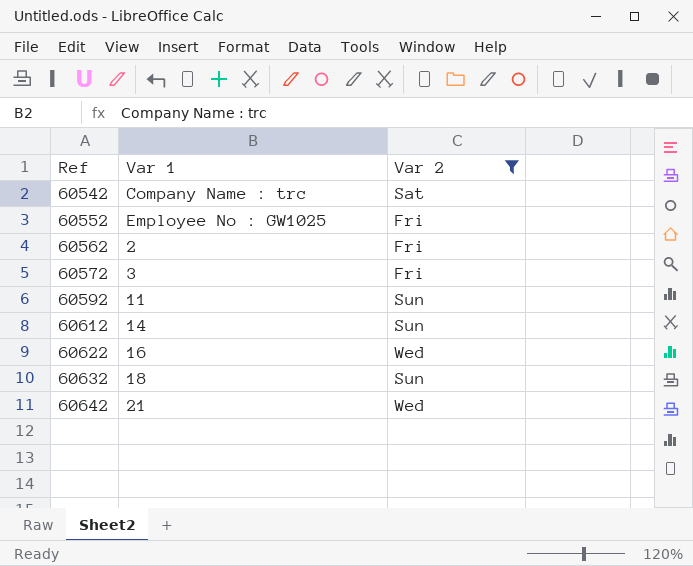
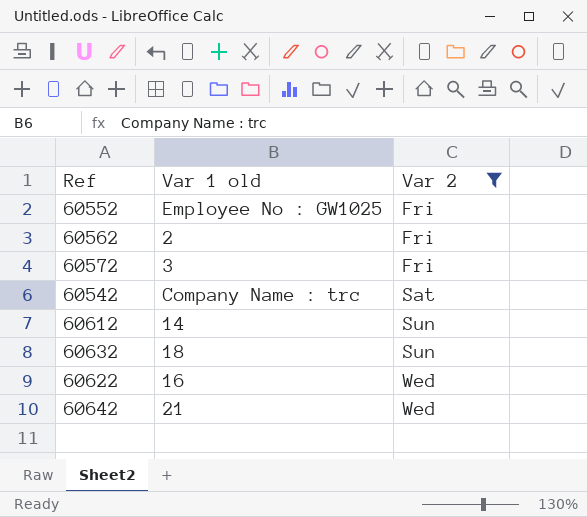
row order: Ref ascending -> Var 2 ascending
column name: Var 1 -> Var 1 old
row 60592: 11 | Sun -> none

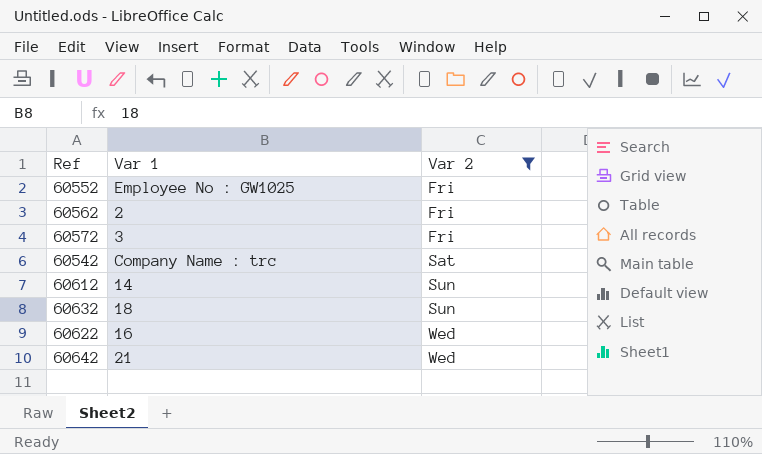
column name: Var 1 old -> Var 1

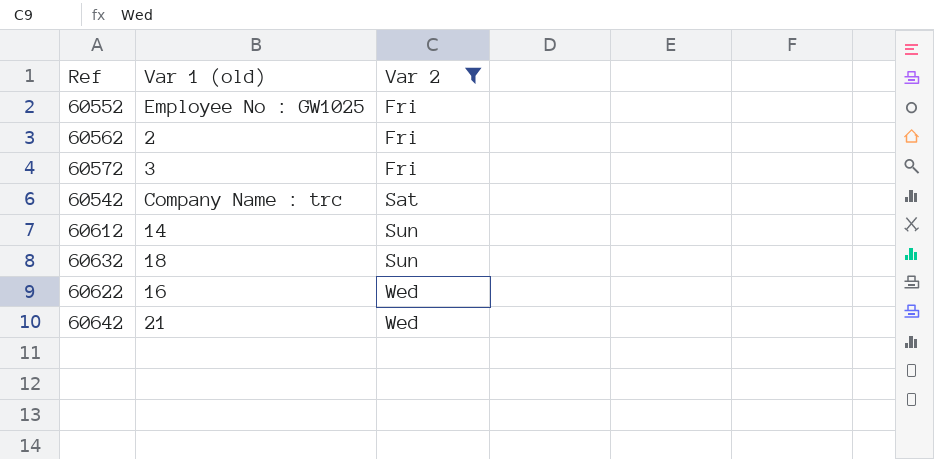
column name: Var 1 -> Var 1 (old)

